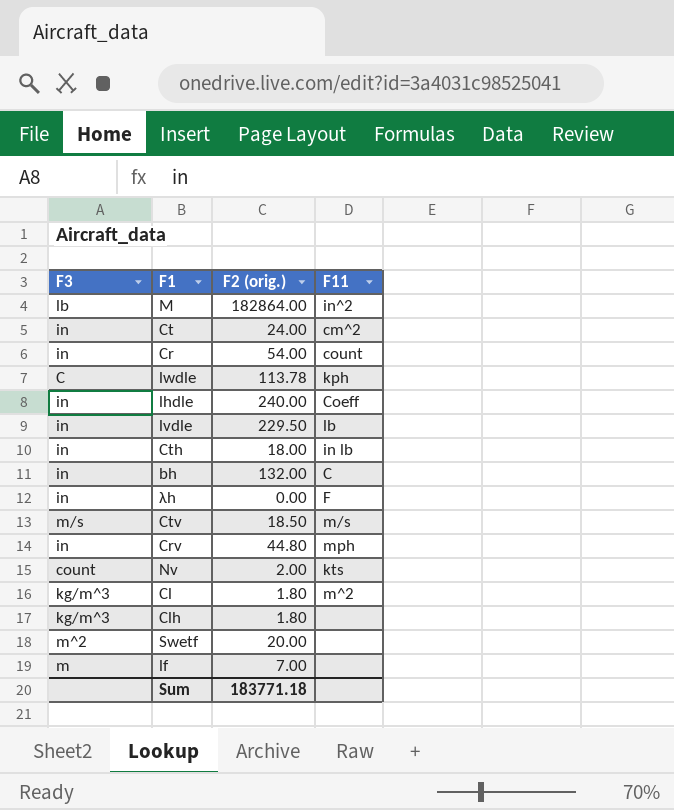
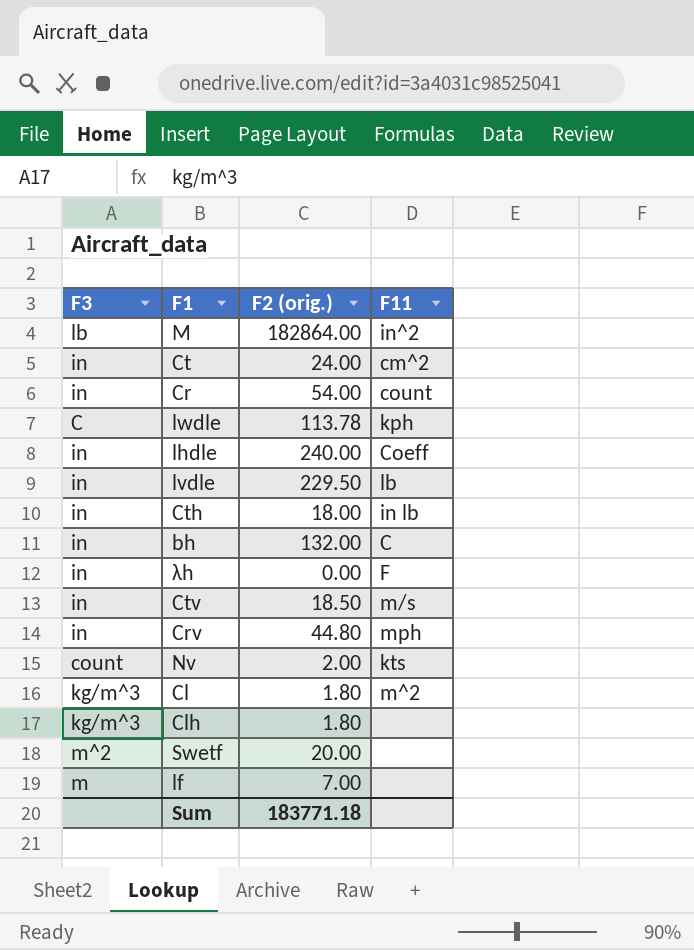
Ctv | F3: m/s -> in

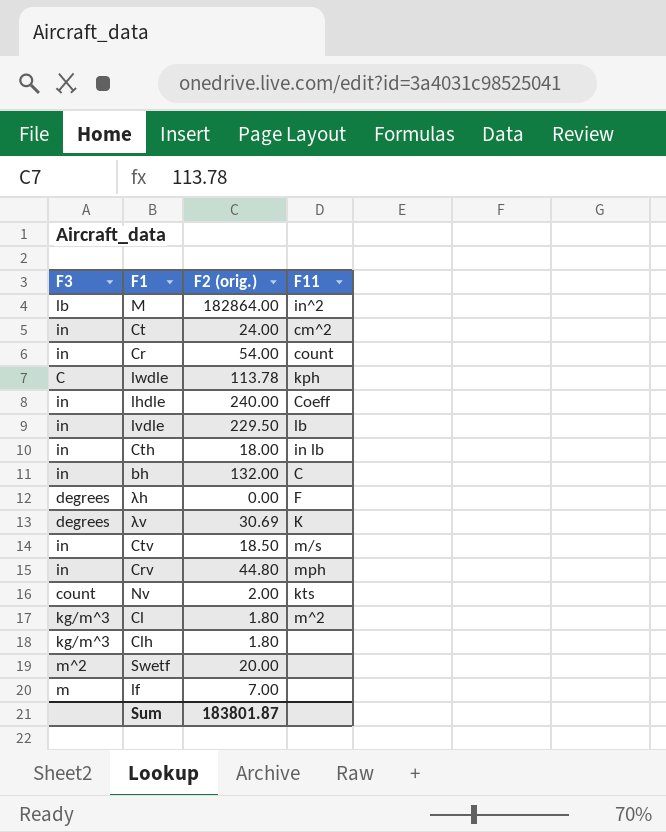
λh | F3: in -> degrees
row λv: none -> degrees | 30.69 | K
Sum | F2 (orig.): 183771.18 -> 183801.87

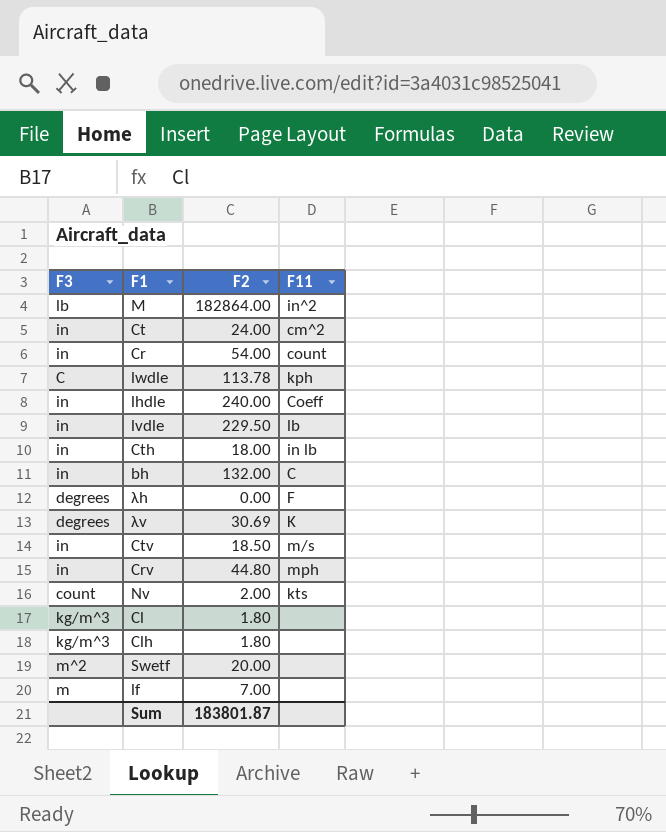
column name: F2 (orig.) -> F2
Cl | F11: m^2 -> none

